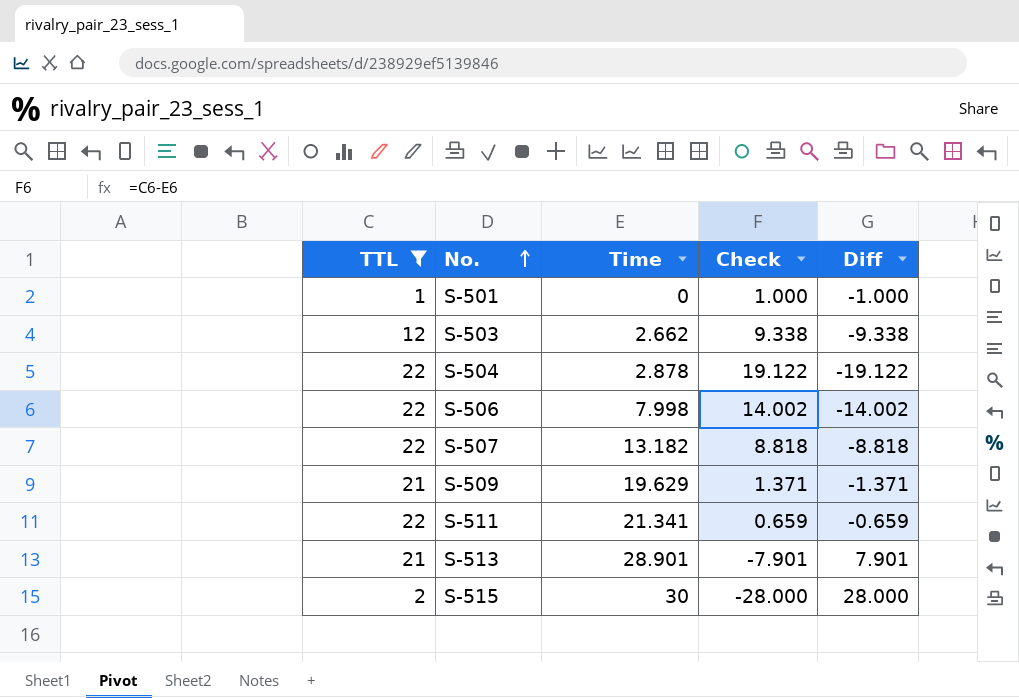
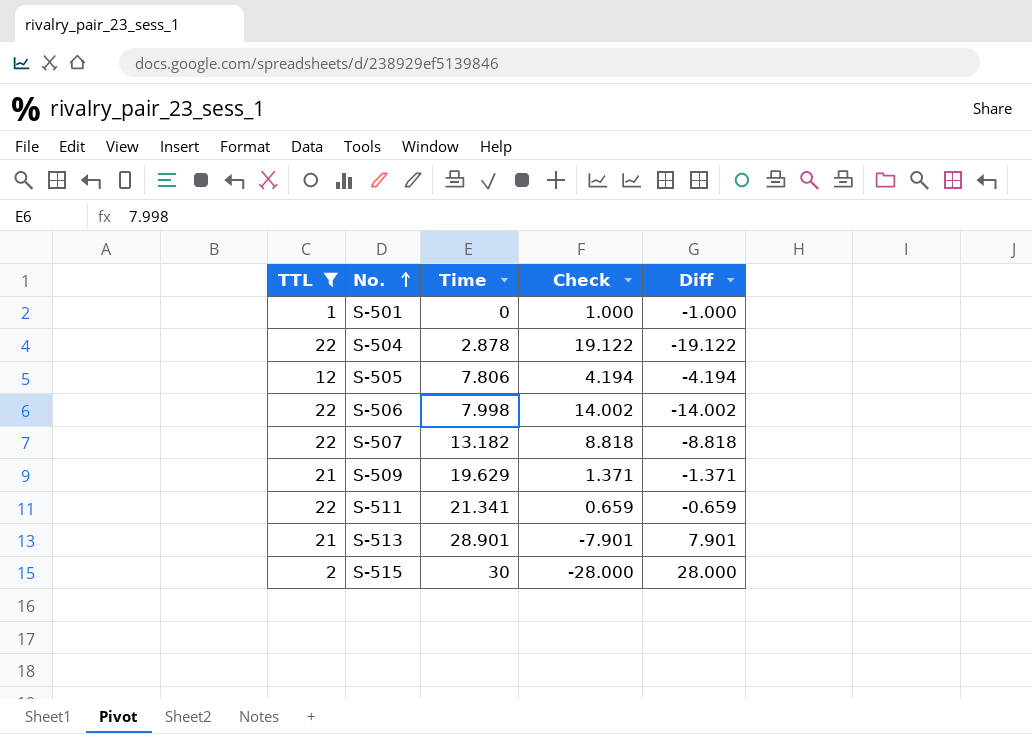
row S-503: 12 | 2.662 | 9.338 | -9.338 -> none
row S-505: none -> 12 | 7.806 | 4.194 | -4.194

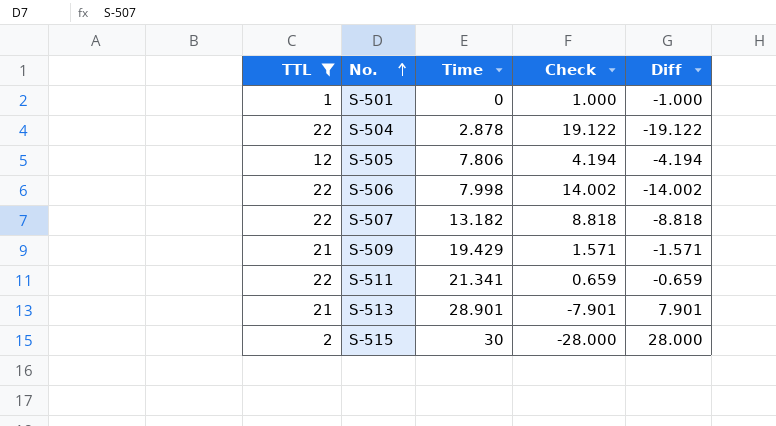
S-509 | Time: 19.629 -> 19.429
S-509 | Check: 1.371 -> 1.571
S-509 | Diff: -1.371 -> -1.571

